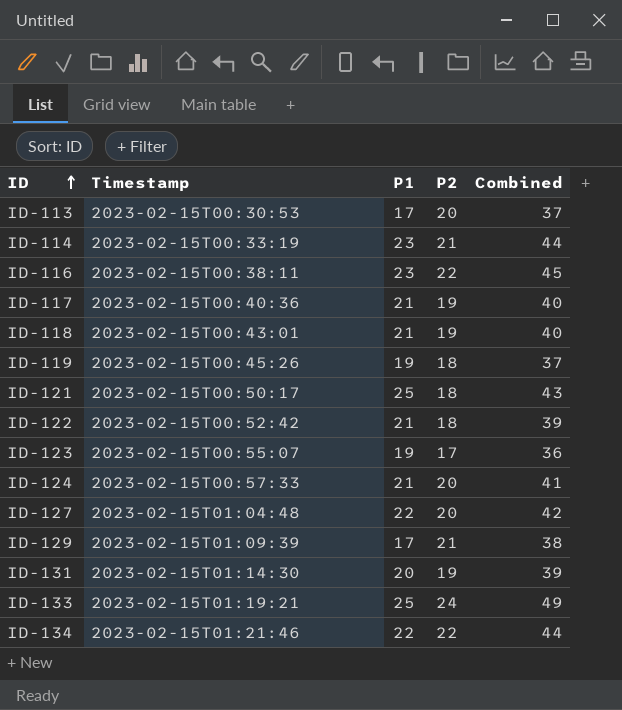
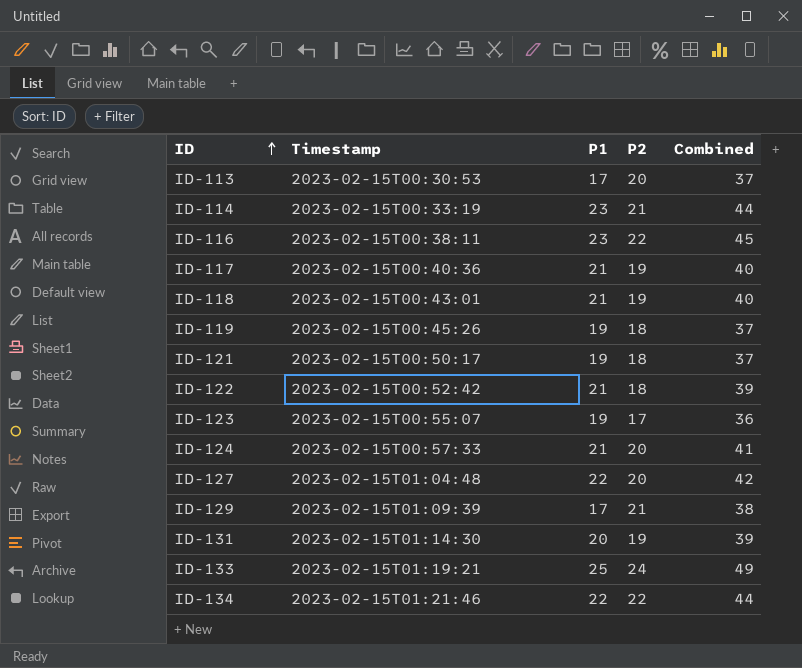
ID-121 | P1: 25 -> 19
ID-121 | Combined: 43 -> 37

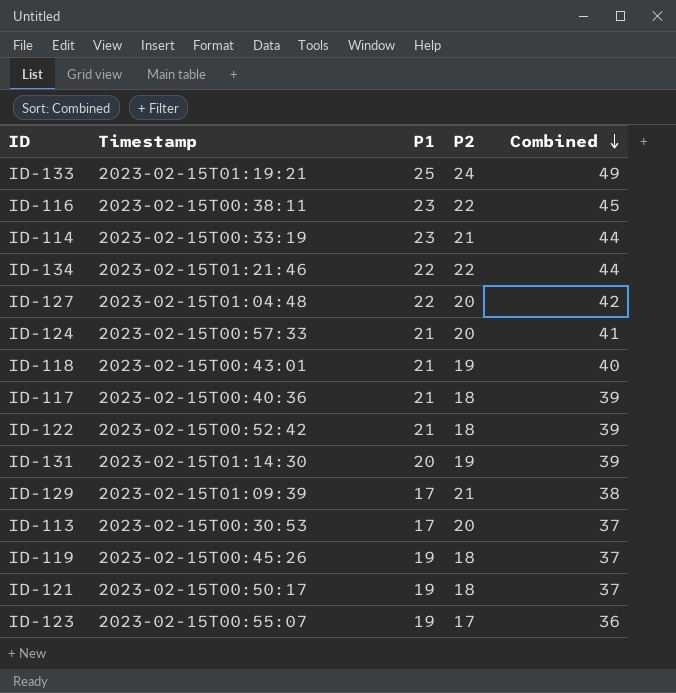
row order: ID ascending -> Combined descending
ID-117 | P2: 19 -> 18
ID-117 | Combined: 40 -> 39

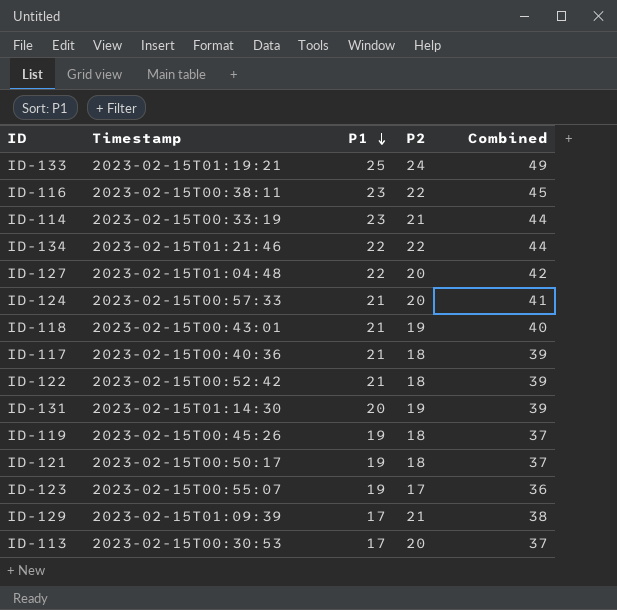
row order: Combined descending -> P1 descending

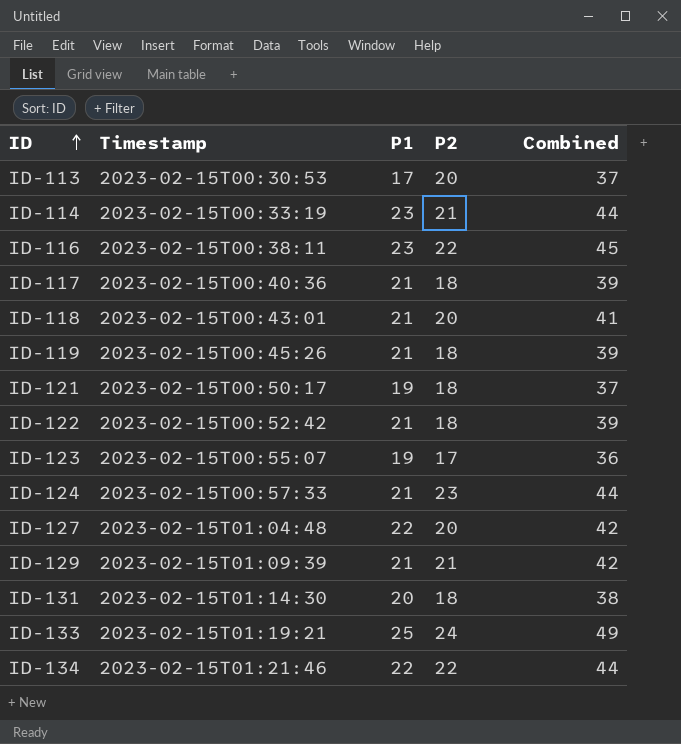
row order: P1 descending -> ID ascending
ID-118 | P2: 19 -> 20
ID-118 | Combined: 40 -> 41
ID-119 | P1: 19 -> 21
ID-119 | Combined: 37 -> 39
ID-124 | P2: 20 -> 23
ID-124 | Combined: 41 -> 44
ID-129 | P1: 17 -> 21
ID-129 | Combined: 38 -> 42
ID-131 | P2: 19 -> 18
ID-131 | Combined: 39 -> 38

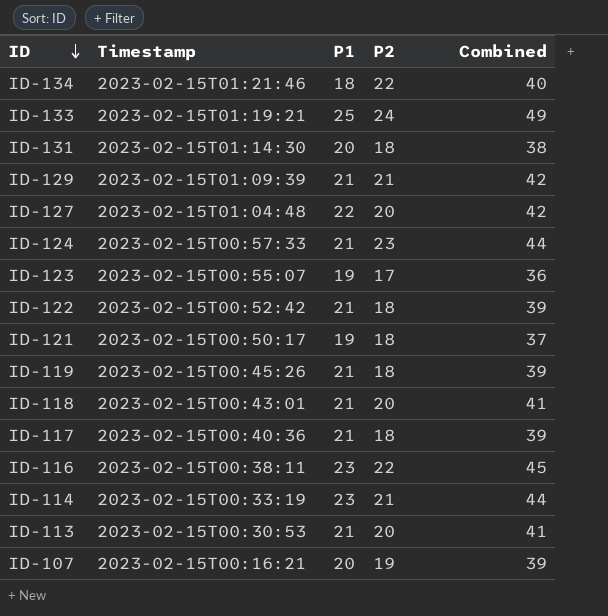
row order: ID ascending -> ID descending
ID-134 | P1: 22 -> 18
ID-134 | Combined: 44 -> 40
ID-113 | P1: 17 -> 21
ID-113 | Combined: 37 -> 41
row ID-107: none -> 2023-02-15T00:16:21 | 20 | 19 | 39

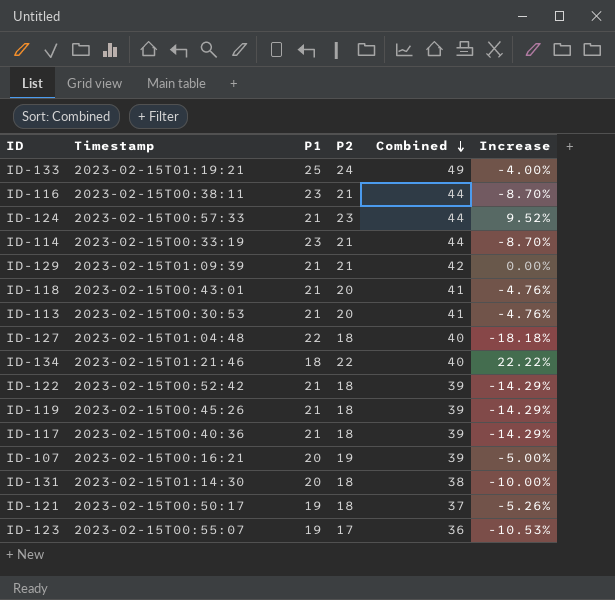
row order: ID descending -> Combined descending
column Increase | formula: none -> ([P2] - [P1]) / [P1]
ID-116 | P2: 22 -> 21
ID-116 | Combined: 45 -> 44
ID-127 | P2: 20 -> 18
ID-127 | Combined: 42 -> 40

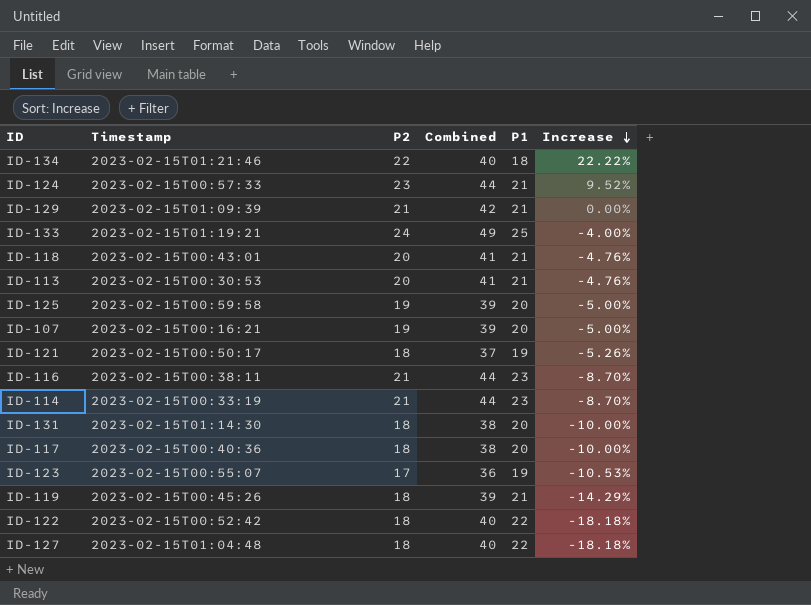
row order: Combined descending -> Increase descending
column P1 | position: 3 -> 5
row ID-125: none -> 2023-02-15T00:59:58 | 19 | 39 | 20 | -5.00%
ID-117 | Combined: 39 -> 38
ID-117 | P1: 21 -> 20
ID-117 | Increase: -14.29% -> -10.00%
ID-122 | Combined: 39 -> 40
ID-122 | P1: 21 -> 22
ID-122 | Increase: -14.29% -> -18.18%

